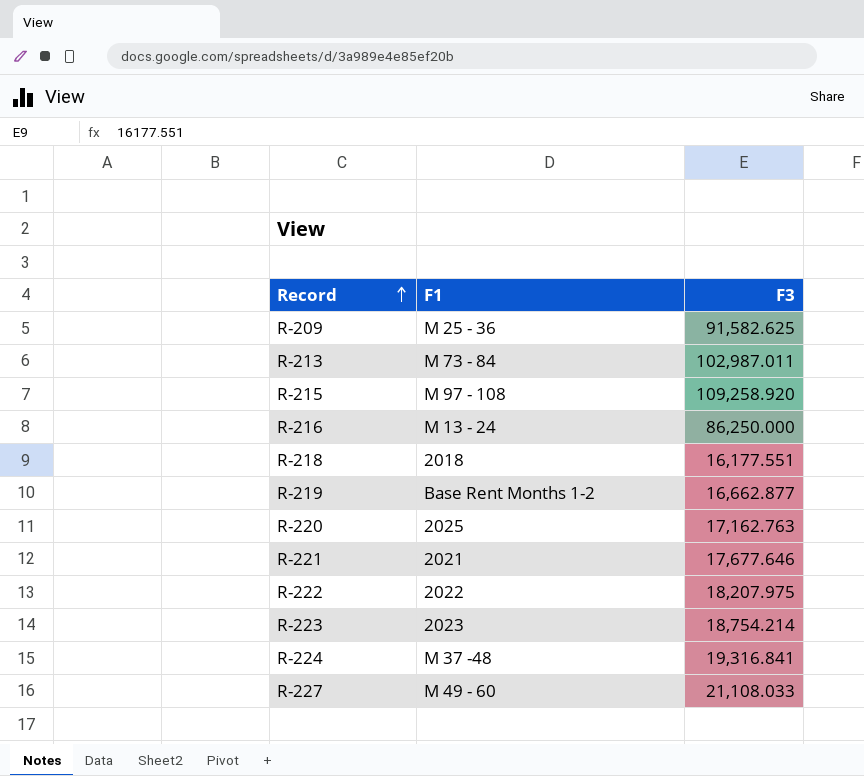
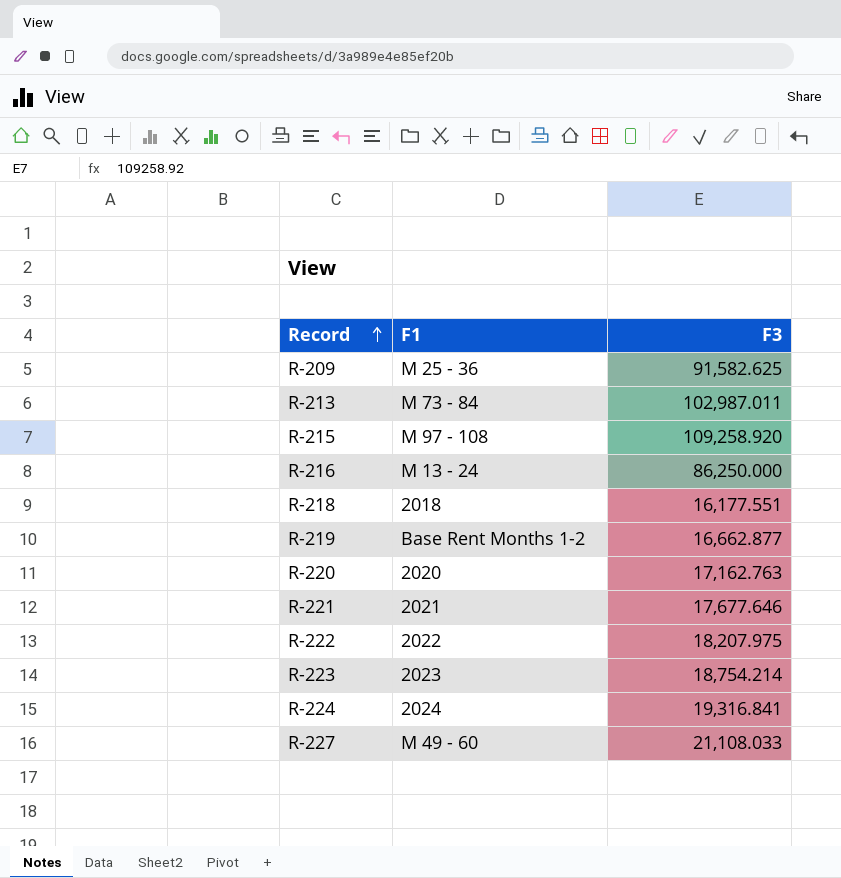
R-220 | F1: 2025 -> 2020
R-224 | F1: M 37 -48 -> 2024

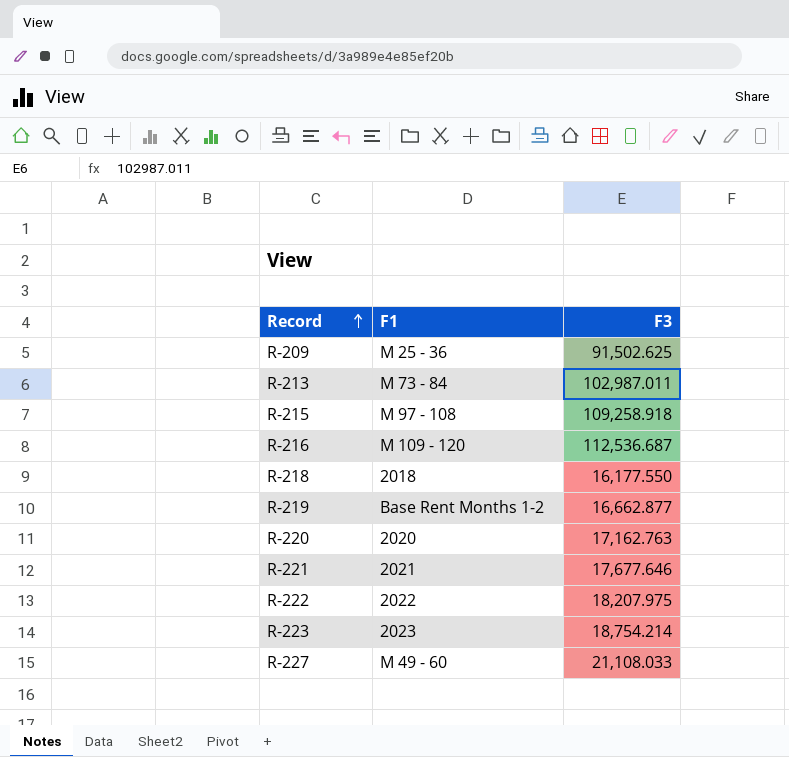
row R-224: 2024 | 19,316.841 -> none
R-209 | F3: 91,582.625 -> 91,502.625
R-215 | F3: 109,258.920 -> 109,258.918
R-216 | F1: M 13 - 24 -> M 109 - 120
R-216 | F3: 86,250.000 -> 112,536.687
R-218 | F3: 16,177.551 -> 16,177.550

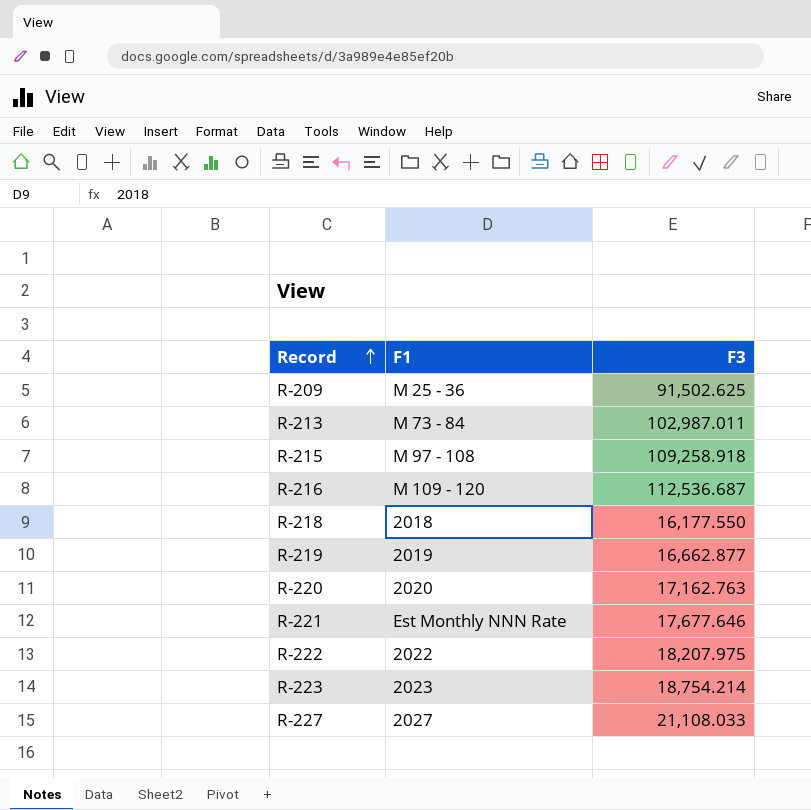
R-219 | F1: Base Rent Months 1-2 -> 2019
R-221 | F1: 2021 -> Est Monthly NNN Rate
R-227 | F1: M 49 - 60 -> 2027

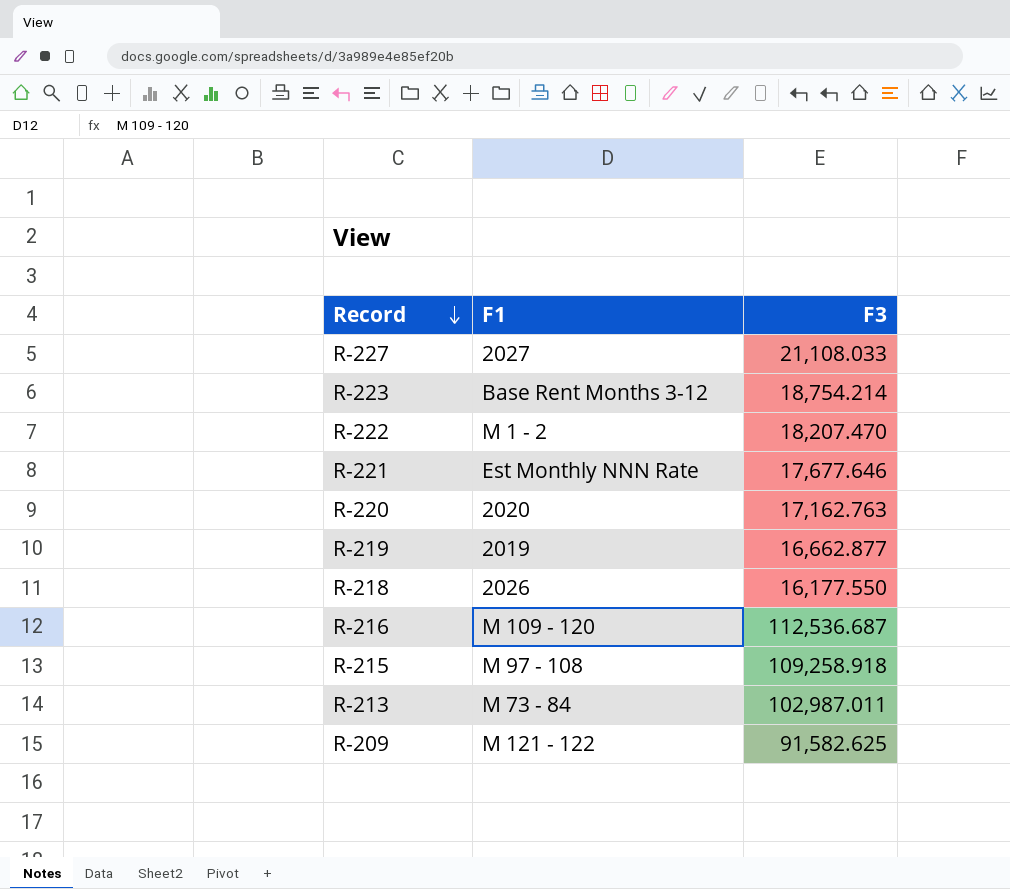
row order: Record ascending -> Record descending
R-223 | F1: 2023 -> Base Rent Months 3-12
R-222 | F1: 2022 -> M 1 - 2
R-222 | F3: 18,207.975 -> 18,207.470
R-218 | F1: 2018 -> 2026
R-209 | F1: M 25 - 36 -> M 121 - 122
R-209 | F3: 91,502.625 -> 91,582.625

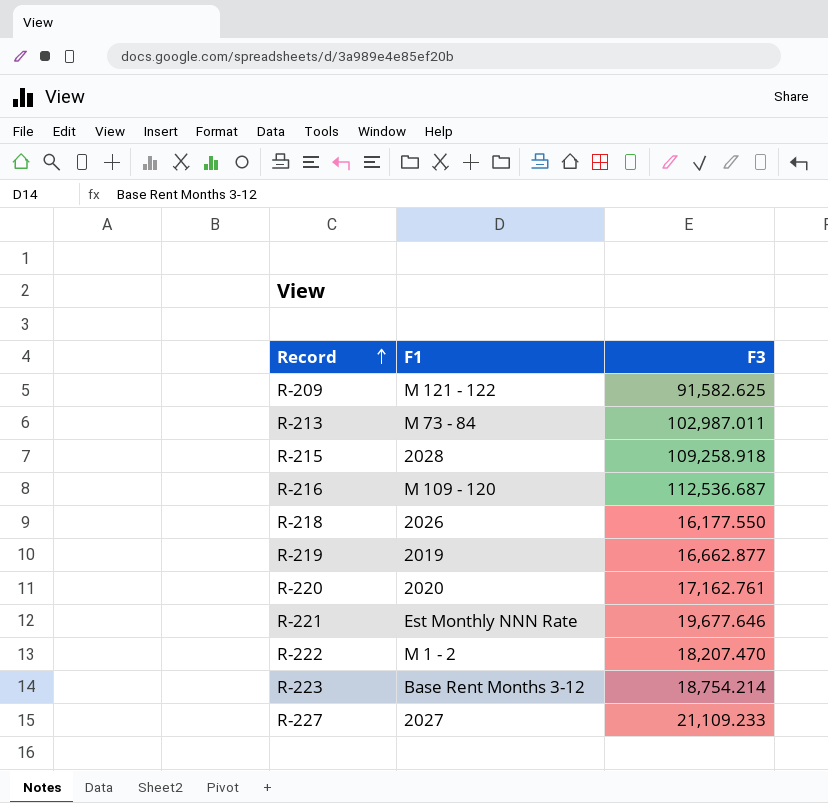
row order: Record descending -> Record ascending
R-215 | F1: M 97 - 108 -> 2028
R-220 | F3: 17,162.763 -> 17,162.761
R-221 | F3: 17,677.646 -> 19,677.646
R-227 | F3: 21,108.033 -> 21,109.233

